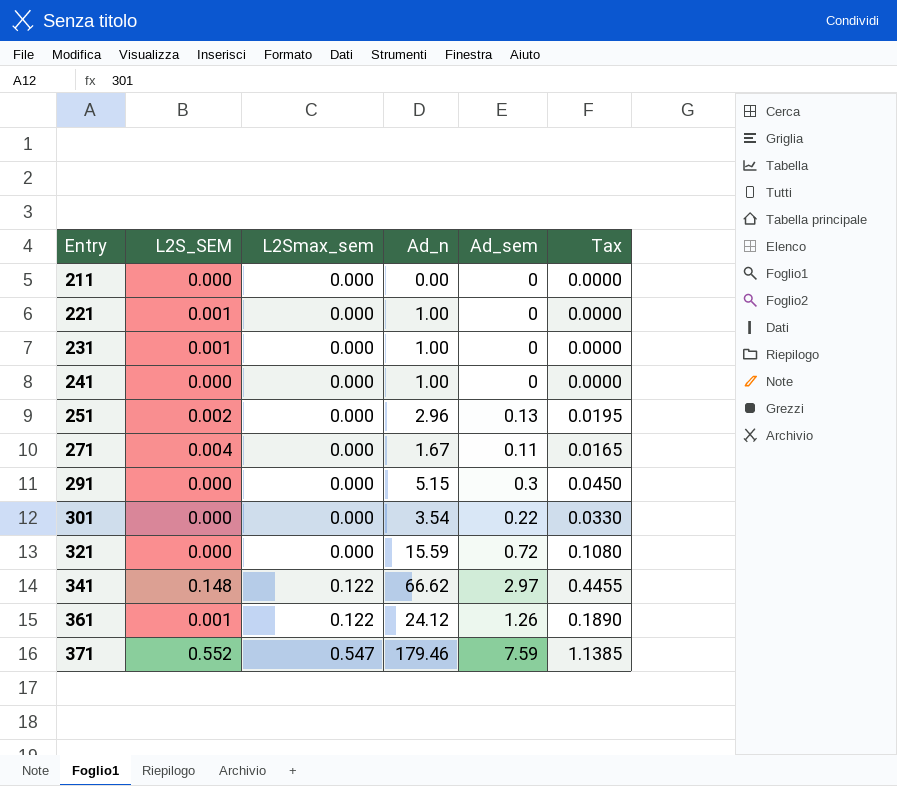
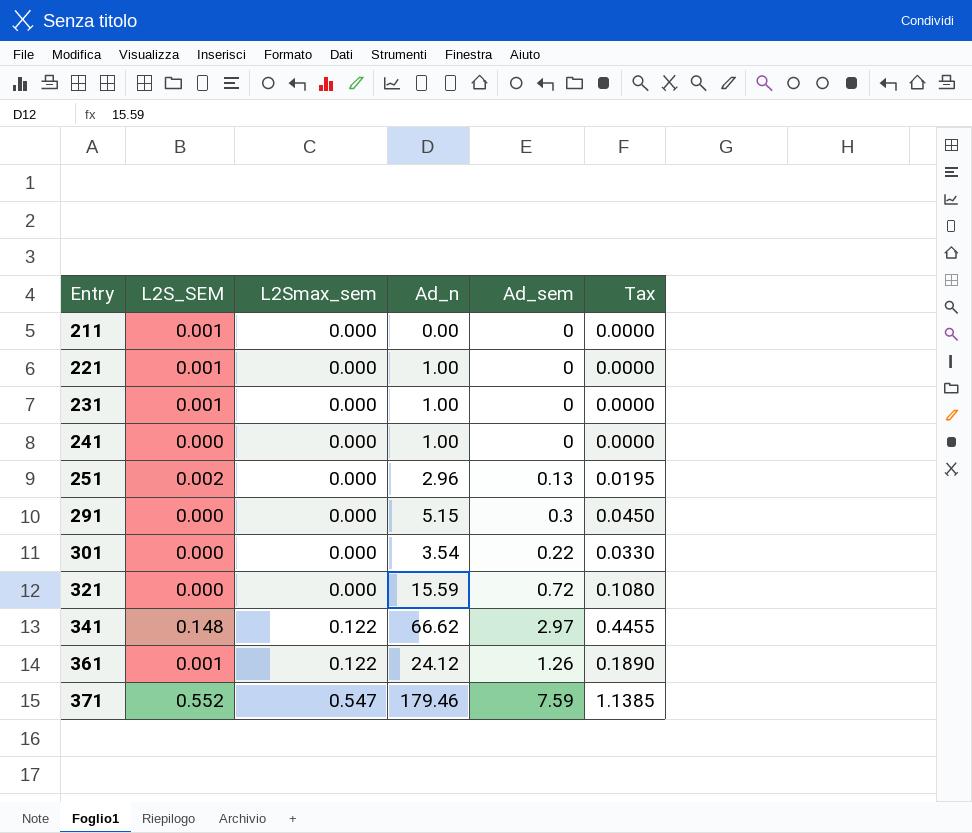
row 271: 0.004 | 0.000 | 1.67 | 0.11 | 0.0165 -> none
211 | L2S_SEM: 0.000 -> 0.001

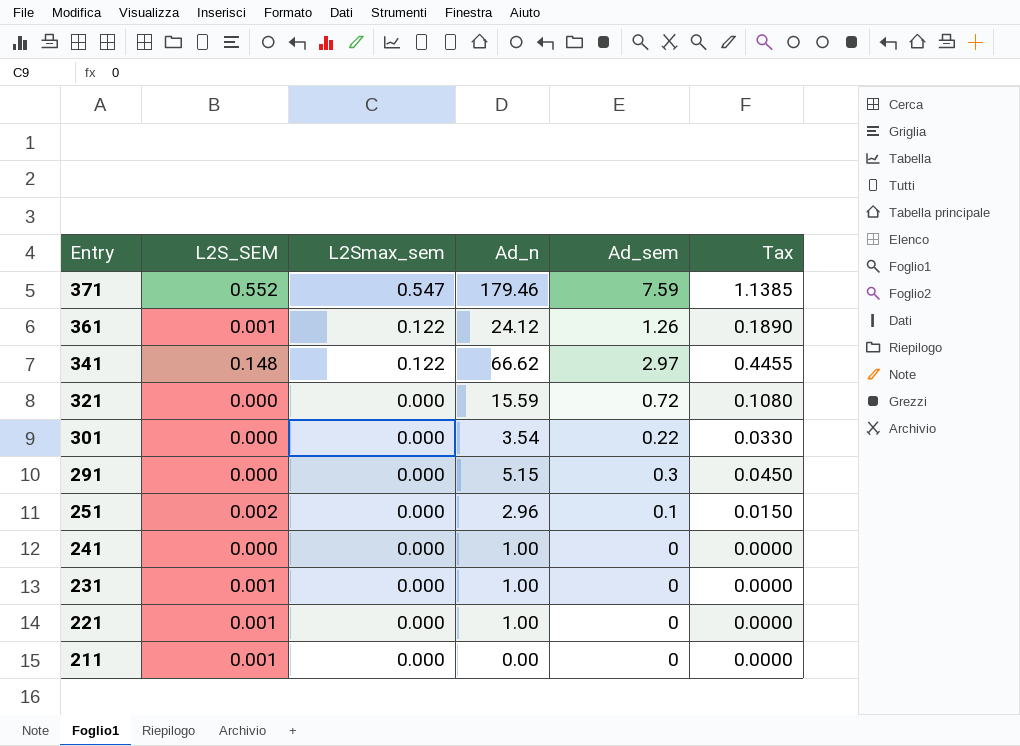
row order: Entry ascending -> Entry descending
251 | Ad_sem: 0.13 -> 0.1
251 | Tax: 0.0195 -> 0.0150

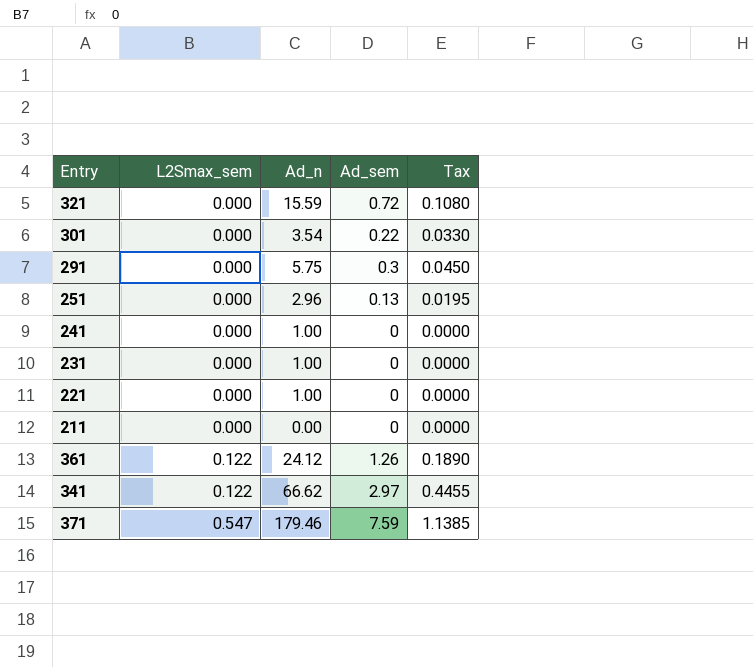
row order: Entry descending -> L2Smax_sem ascending
column L2S_SEM | position: 2 -> none
291 | Ad_n: 5.15 -> 5.75
251 | Ad_sem: 0.1 -> 0.13
251 | Tax: 0.0150 -> 0.0195

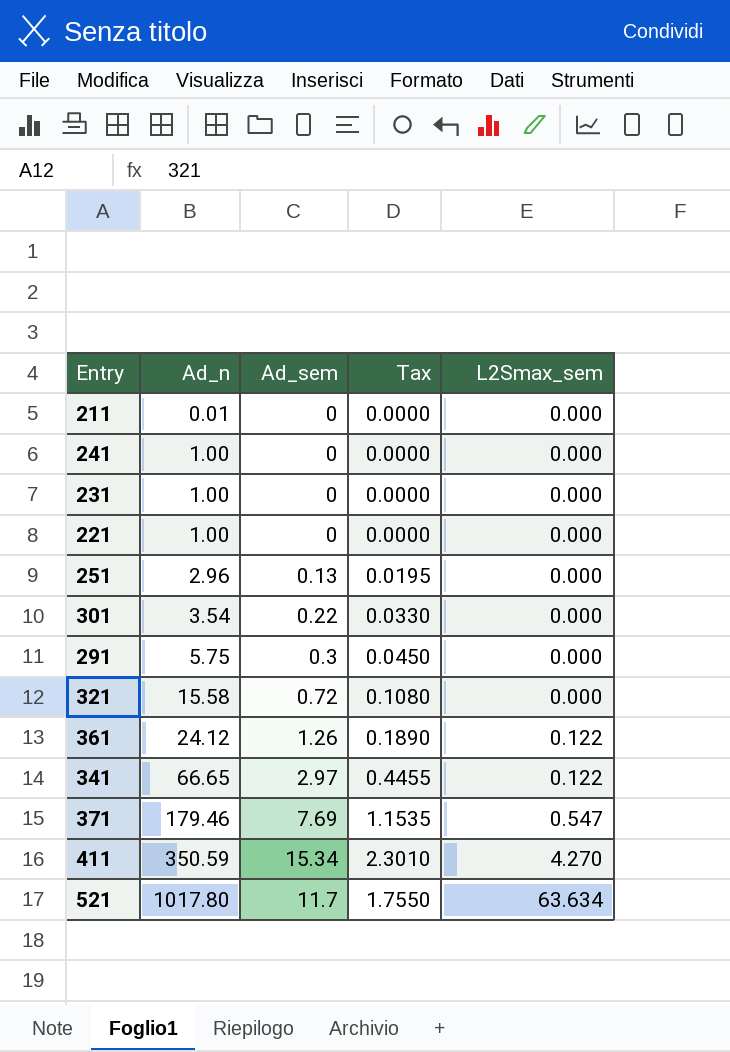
row order: L2Smax_sem ascending -> Ad_n ascending
column L2Smax_sem | position: 2 -> 5
211 | Ad_n: 0.00 -> 0.01
321 | Ad_n: 15.59 -> 15.58
341 | Ad_n: 66.62 -> 66.65
371 | Ad_sem: 7.59 -> 7.69
371 | Tax: 1.1385 -> 1.1535
row 411: none -> 350.59 | 15.34 | 2.3010 | 4.270
row 521: none -> 1017.80 | 11.7 | 1.7550 | 63.634

